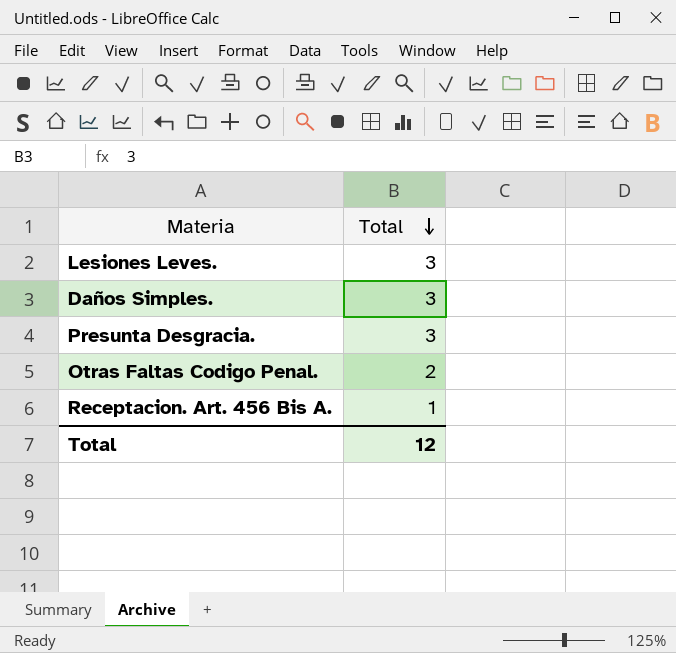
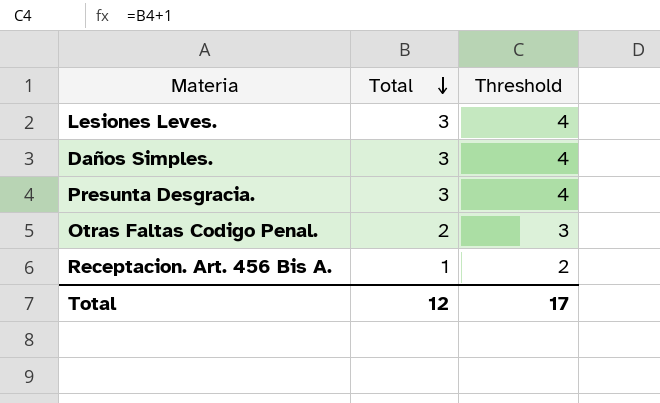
column Threshold | formula: none -> [Total] + 1

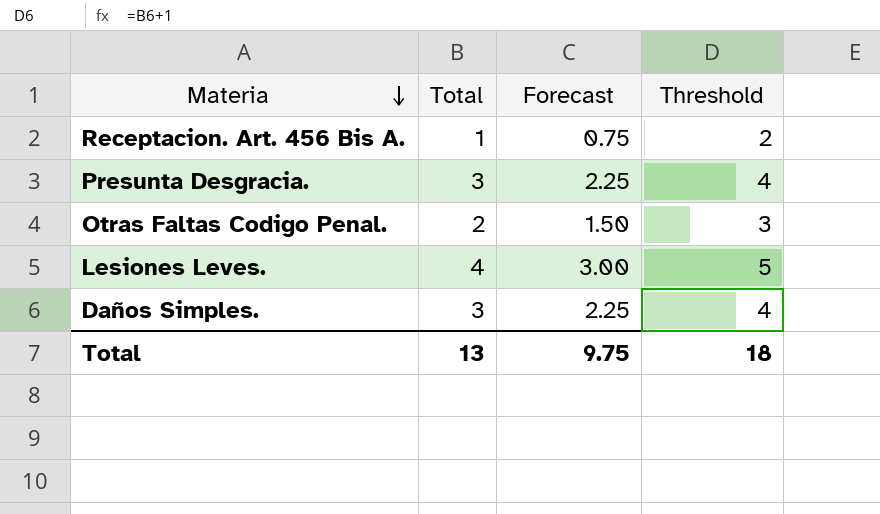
row order: Total descending -> Materia descending
column Forecast | formula: none -> [Total] * 0.75
Lesiones Leves. | Total: 3 -> 4
Lesiones Leves. | Threshold: 4 -> 5
Total | Total: 12 -> 13
Total | Threshold: 17 -> 18

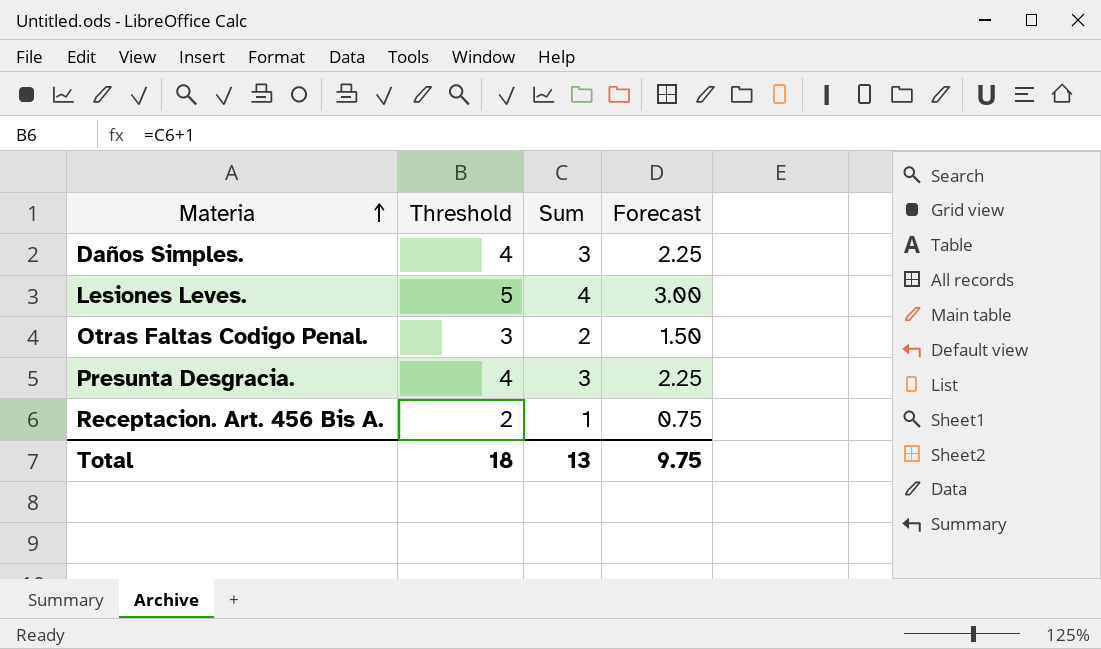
row order: Materia descending -> Materia ascending
column Threshold | position: 4 -> 2
column name: Total -> Sum

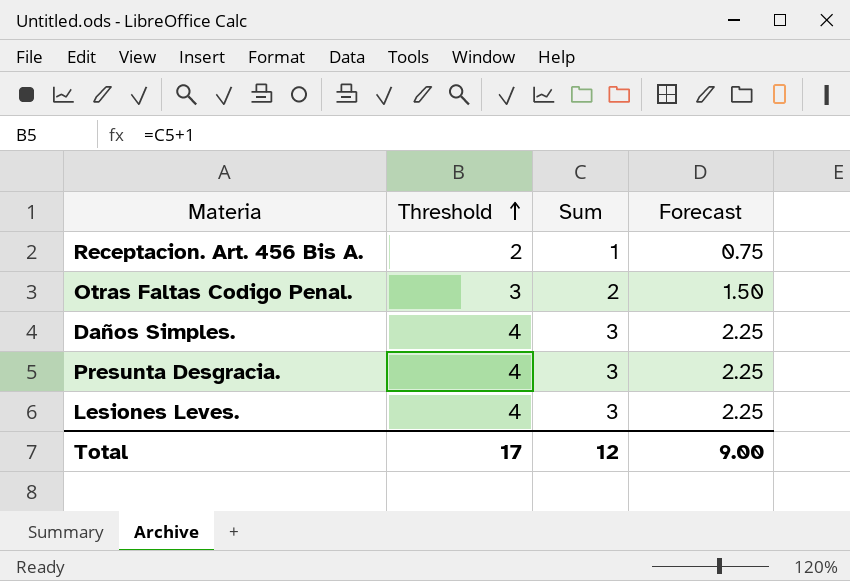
row order: Materia ascending -> Threshold ascending
Lesiones Leves. | Threshold: 5 -> 4
Lesiones Leves. | Sum: 4 -> 3
Lesiones Leves. | Forecast: 3.00 -> 2.25
Total | Threshold: 18 -> 17
Total | Sum: 13 -> 12
Total | Forecast: 9.75 -> 9.00

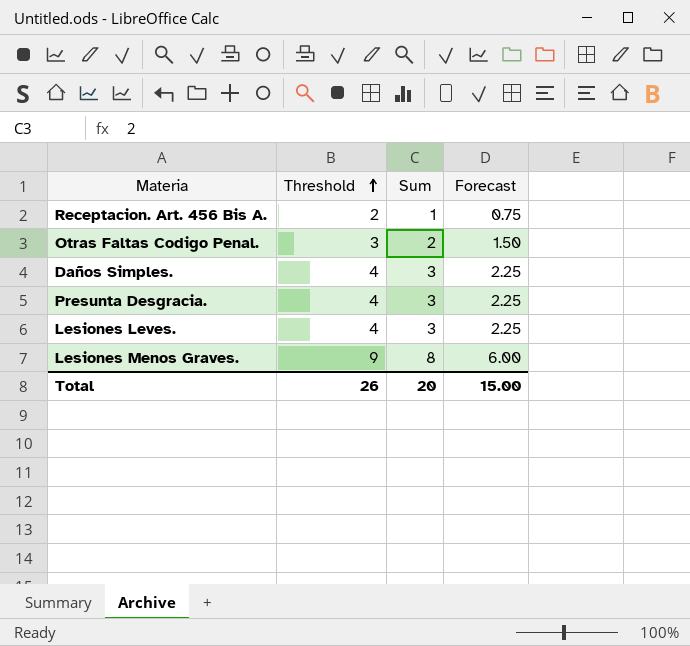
row Lesiones Menos Graves.: none -> 9 | 8 | 6.00
Total | Threshold: 17 -> 26
Total | Sum: 12 -> 20
Total | Forecast: 9.00 -> 15.00

